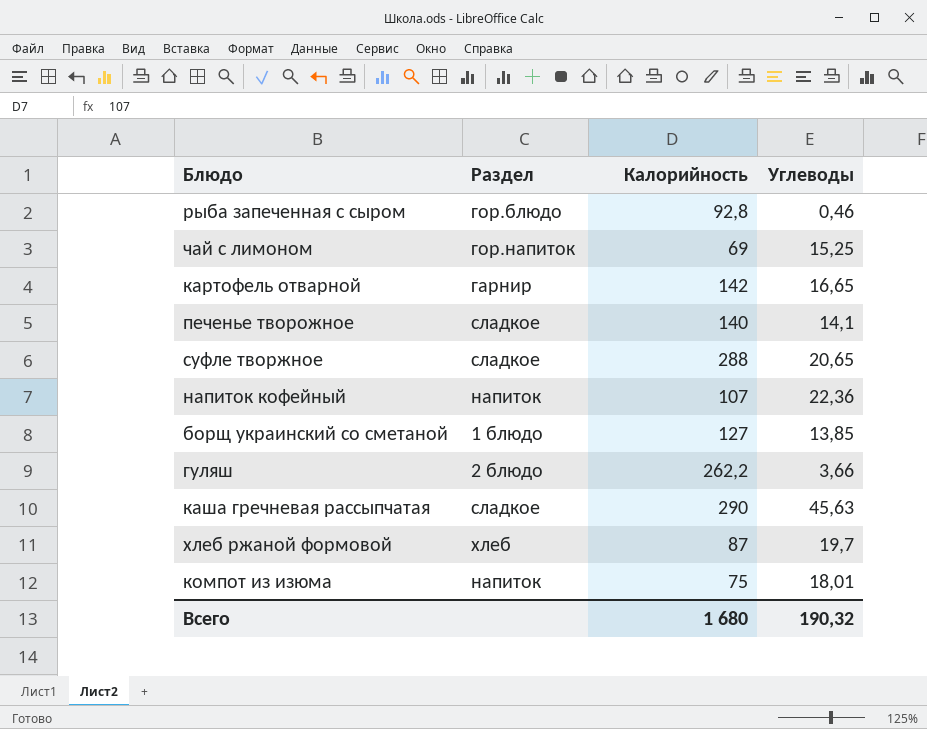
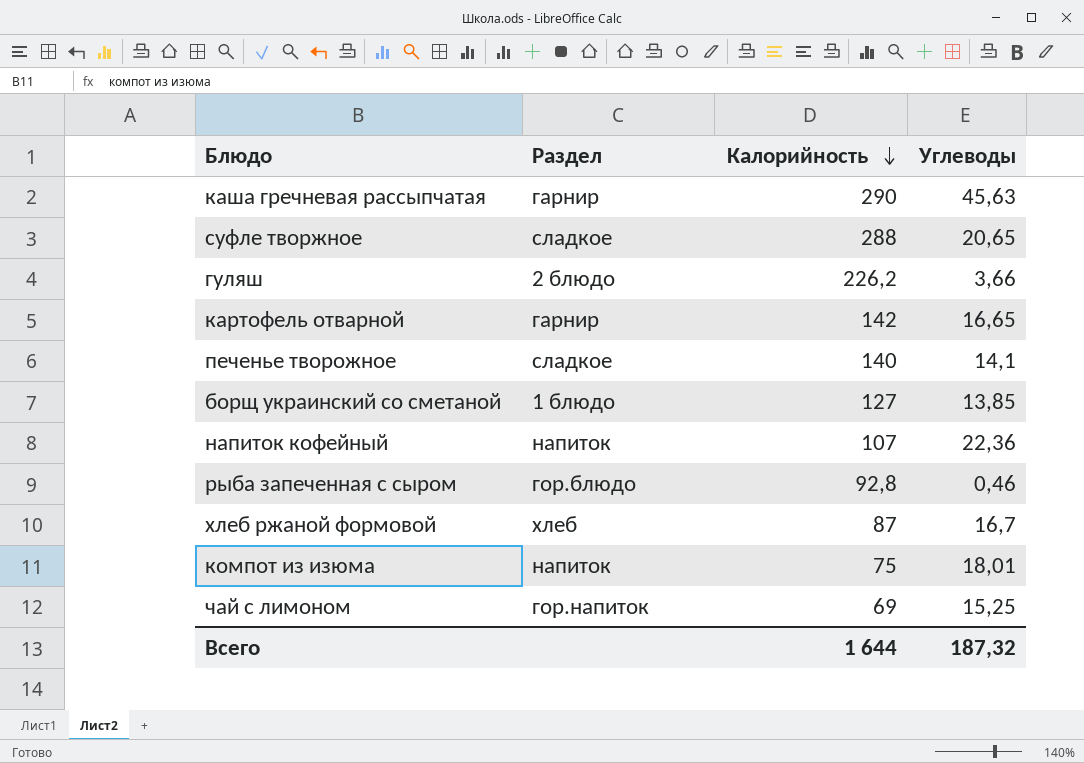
row order: none -> Калорийность descending
каша гречневая рассыпчатая | Раздел: сладкое -> гарнир
гуляш | Калорийность: 262,2 -> 226,2
хлеб ржаной формовой | Углеводы: 19,7 -> 16,7
Всего | Калорийность: 1 680 -> 1 644
Всего | Углеводы: 190,32 -> 187,32

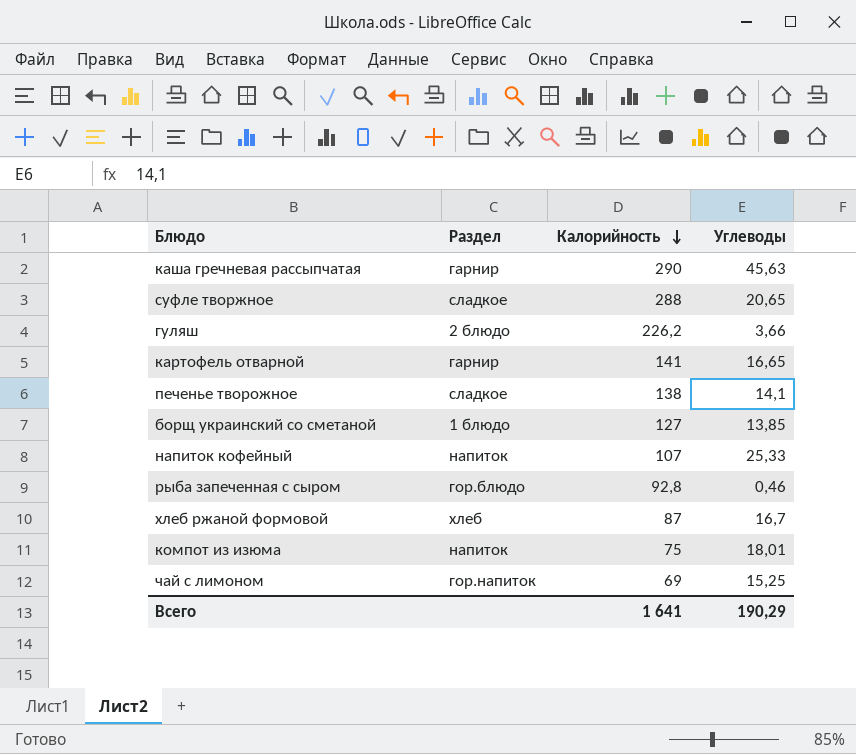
картофель отварной | Калорийность: 142 -> 141
печенье творожное | Калорийность: 140 -> 138
напиток кофейный | Углеводы: 22,36 -> 25,33
Всего | Калорийность: 1 644 -> 1 641
Всего | Углеводы: 187,32 -> 190,29

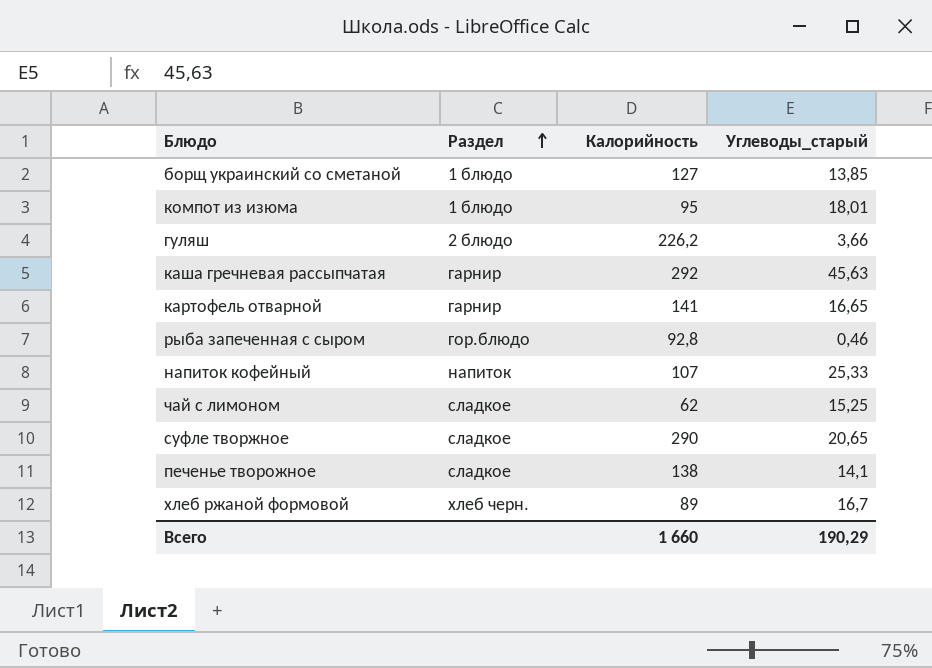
row order: Калорийность descending -> Раздел ascending
column name: Углеводы -> Углеводы_старый
компот из изюма | Раздел: напиток -> 1 блюдо
компот из изюма | Калорийность: 75 -> 95
каша гречневая рассыпчатая | Калорийность: 290 -> 292
чай с лимоном | Раздел: гор.напиток -> сладкое
чай с лимоном | Калорийность: 69 -> 62
суфле творжное | Калорийность: 288 -> 290
хлеб ржаной формовой | Раздел: хлеб -> хлеб черн.
хлеб ржаной формовой | Калорийность: 87 -> 89
Всего | Калорийность: 1 641 -> 1 660

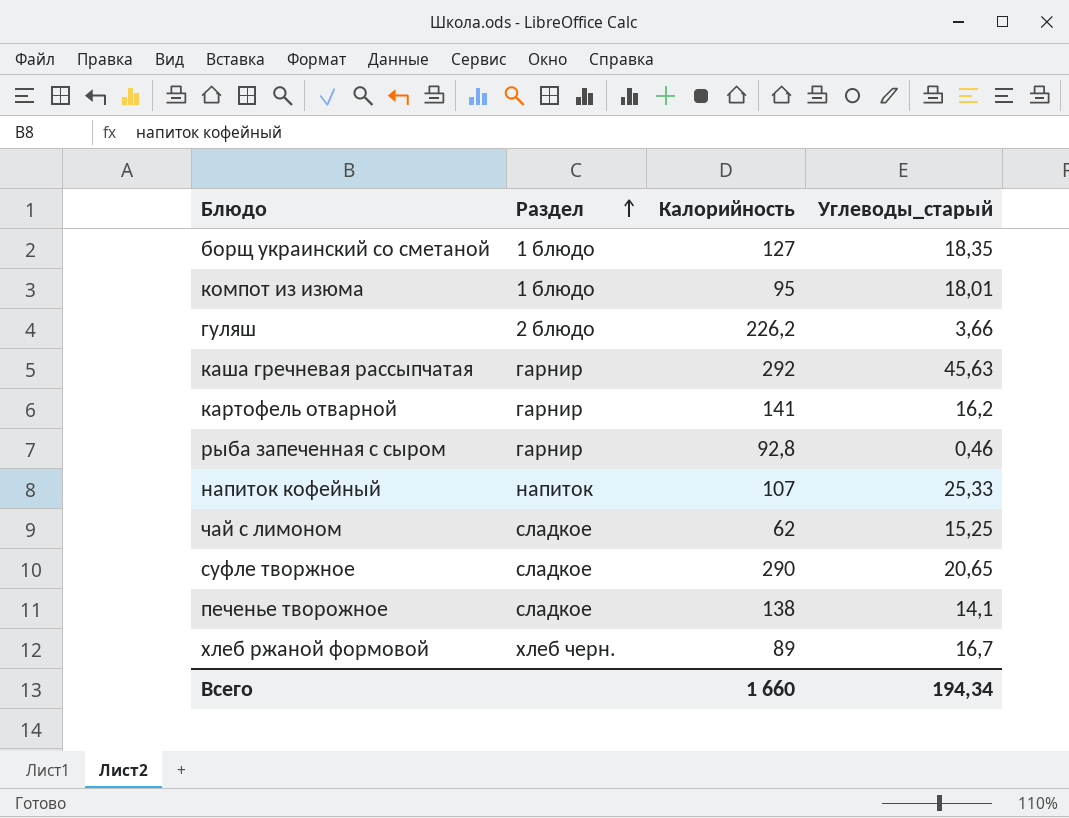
борщ украинский со сметаной | Углеводы_старый: 13,85 -> 18,35
картофель отварной | Углеводы_старый: 16,65 -> 16,2
рыба запеченная с сыром | Раздел: гор.блюдо -> гарнир
Всего | Углеводы_старый: 190,29 -> 194,34

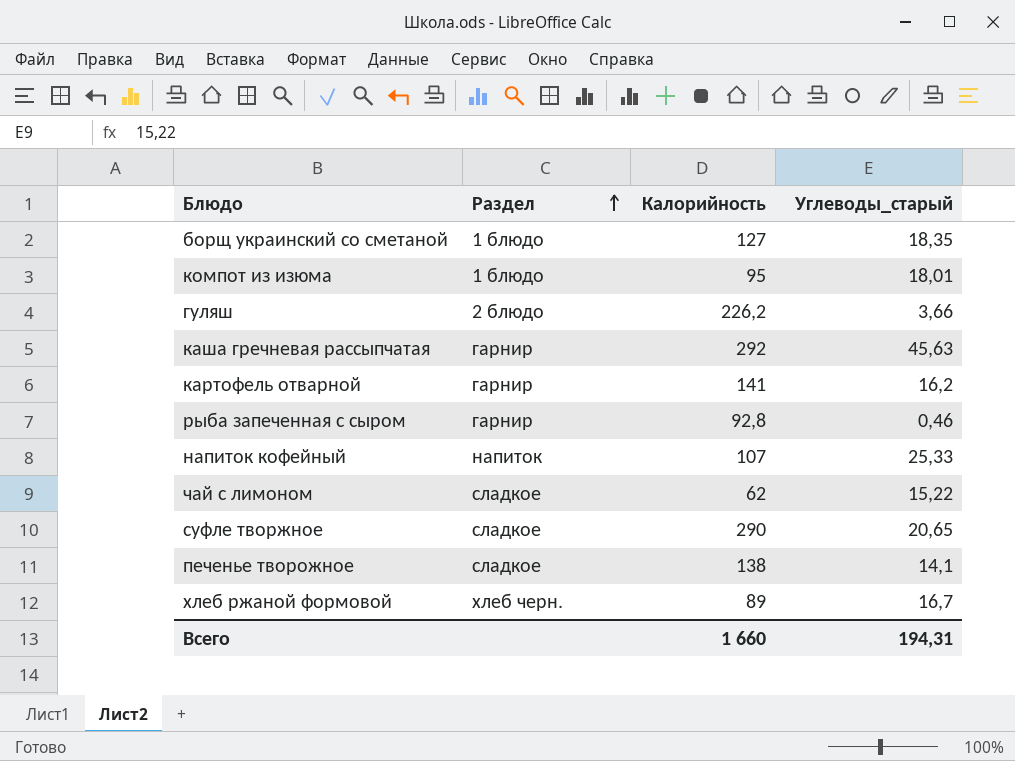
чай с лимоном | Углеводы_старый: 15,25 -> 15,22
Всего | Углеводы_старый: 194,34 -> 194,31

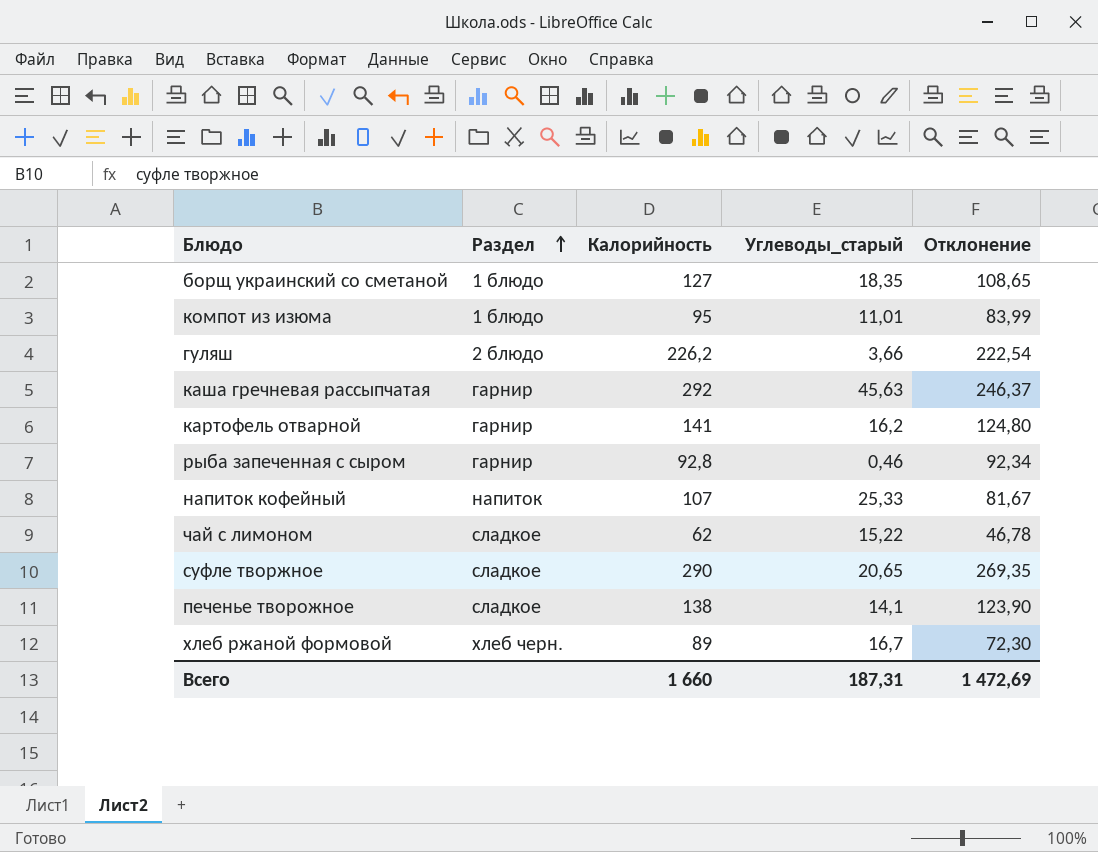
column Отклонение | formula: none -> [Калорийность] - [Углеводы_старый]
компот из изюма | Углеводы_старый: 18,01 -> 11,01
Всего | Углеводы_старый: 194,31 -> 187,31

